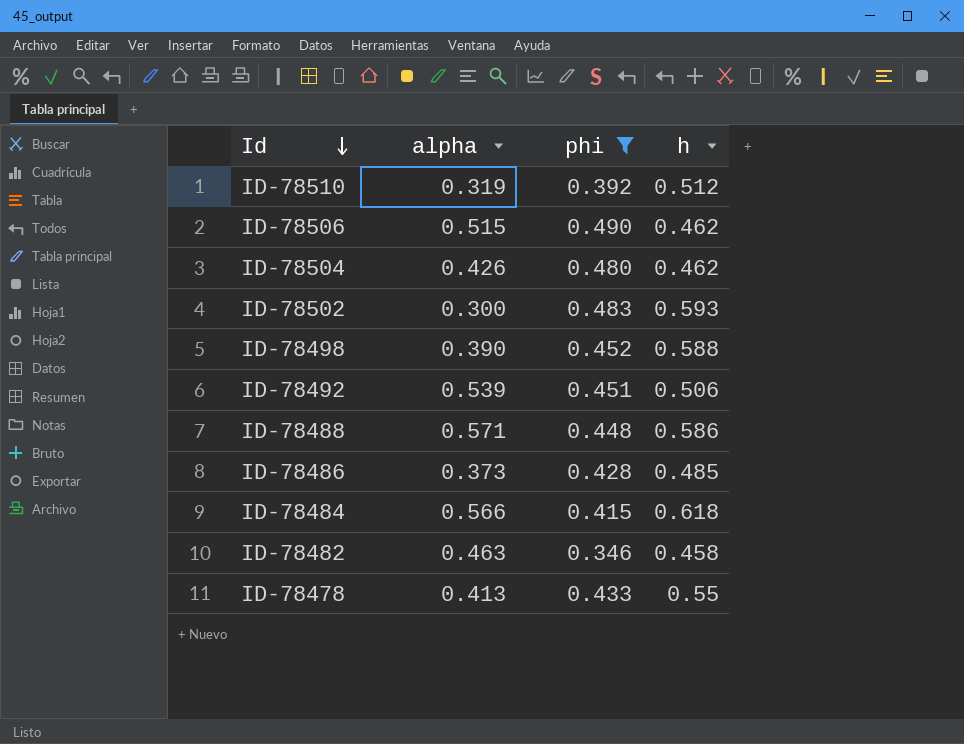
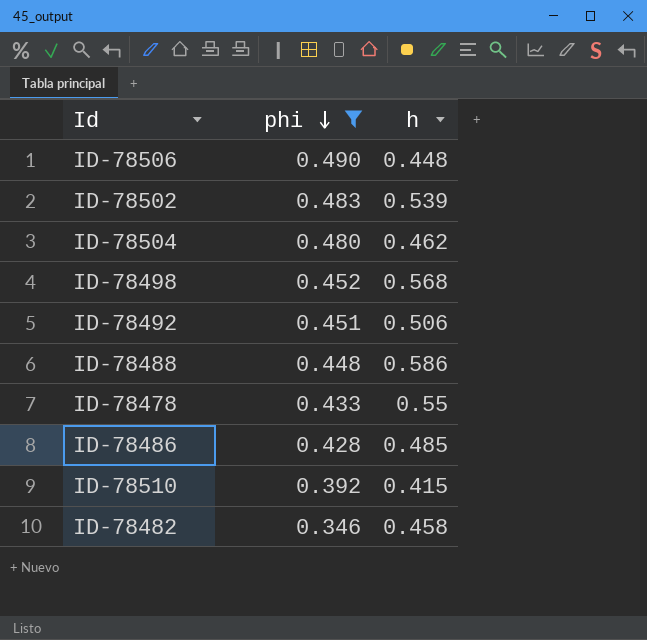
row order: Id descending -> phi descending
column alpha | position: 2 -> none
row ID-78484: 0.566 | 0.415 | 0.618 -> none
ID-78506 | h: 0.462 -> 0.448
ID-78502 | h: 0.593 -> 0.539
ID-78498 | h: 0.588 -> 0.568
ID-78510 | h: 0.512 -> 0.415

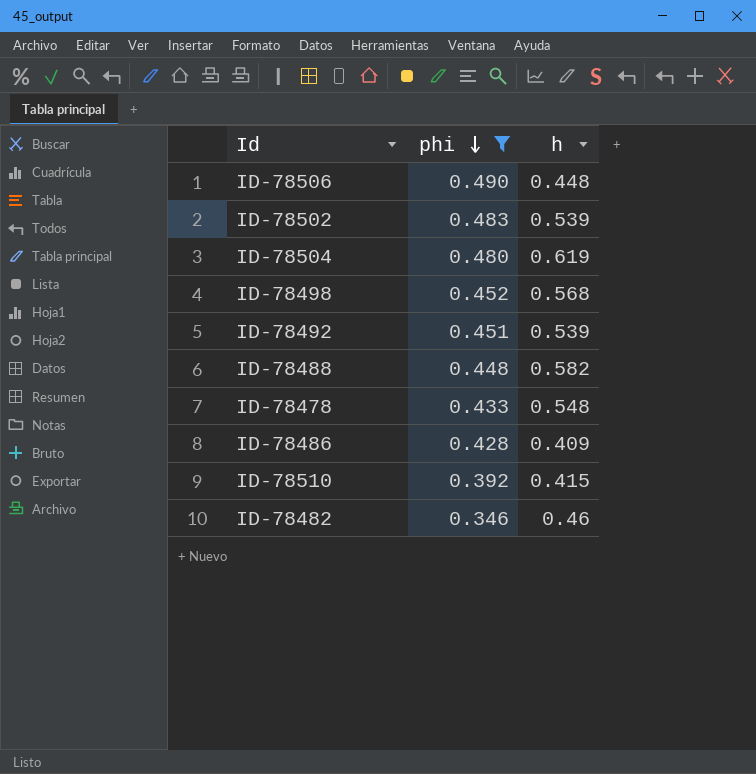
ID-78504 | h: 0.462 -> 0.619
ID-78492 | h: 0.506 -> 0.539
ID-78488 | h: 0.586 -> 0.582
ID-78478 | h: 0.55 -> 0.548
ID-78486 | h: 0.485 -> 0.409
ID-78482 | h: 0.458 -> 0.46

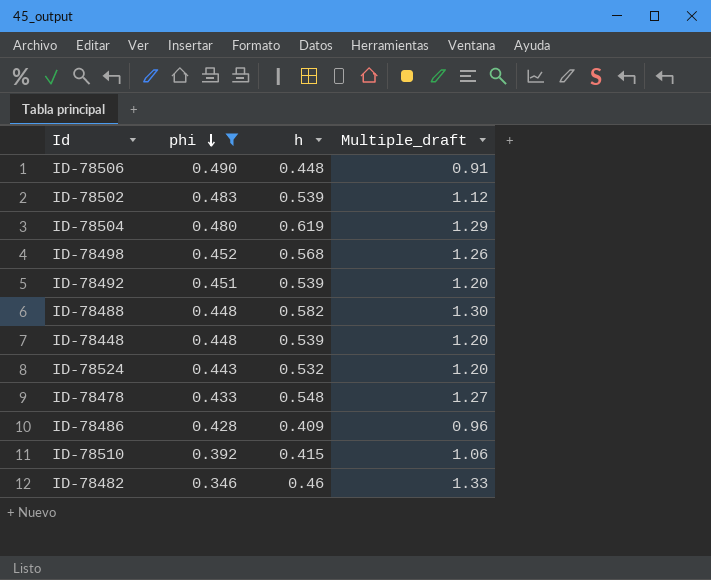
column Multiple_draft | formula: none -> [h] / [phi]
row ID-78448: none -> 0.448 | 0.539 | 1.20
row ID-78524: none -> 0.443 | 0.532 | 1.20

